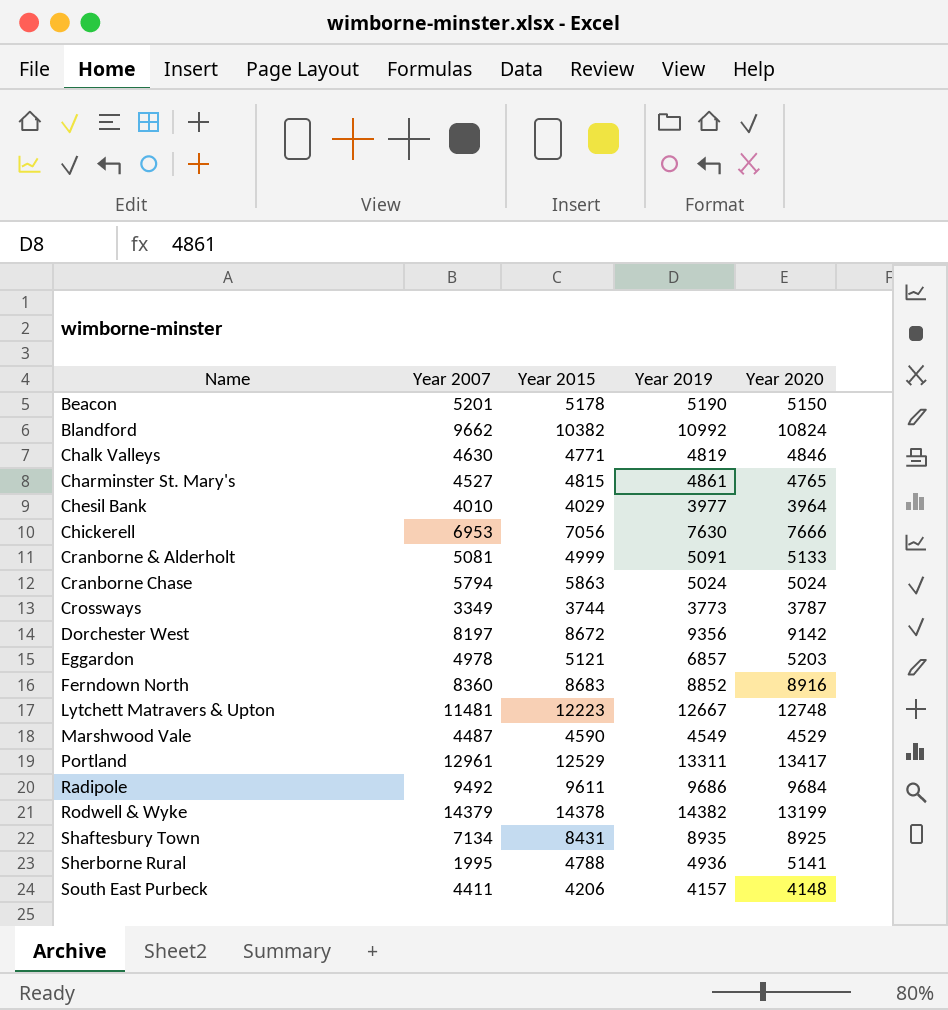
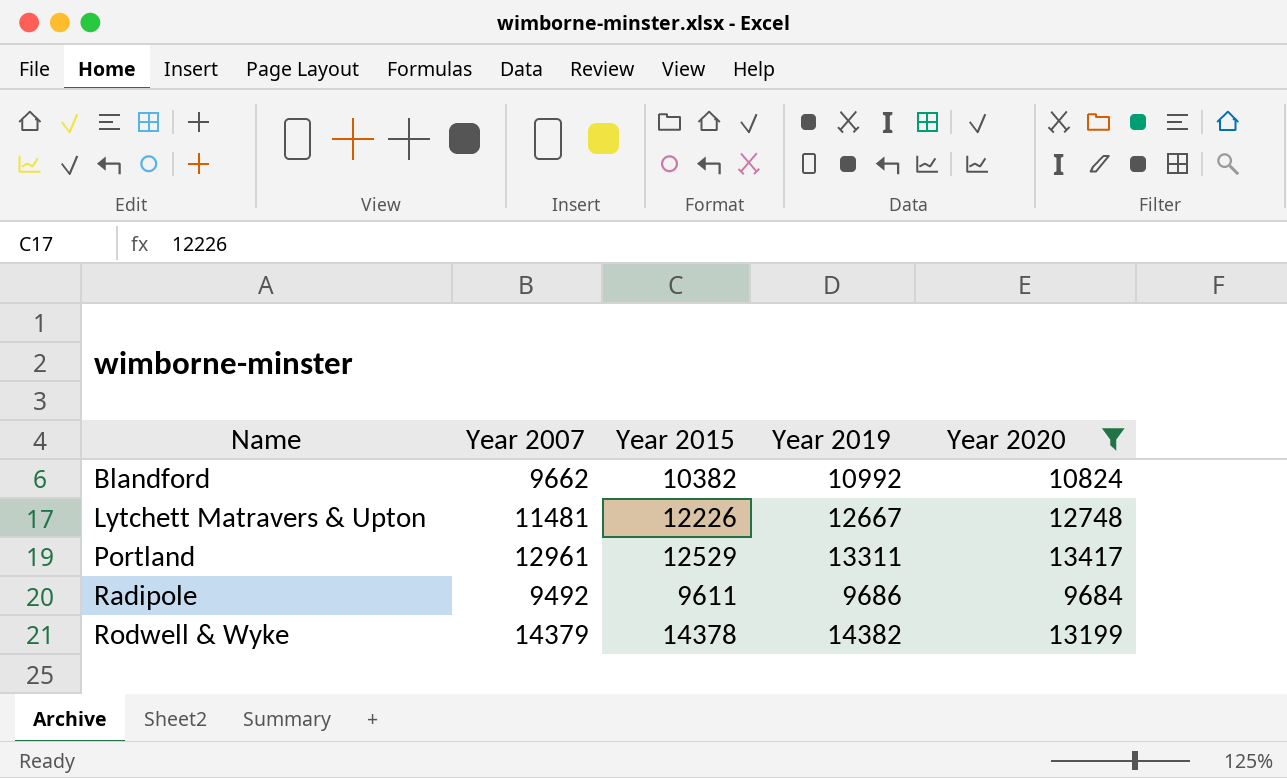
filter: none -> Year 2020 >= 9684
Lytchett Matravers & Upton | Year 2015: 12223 -> 12226

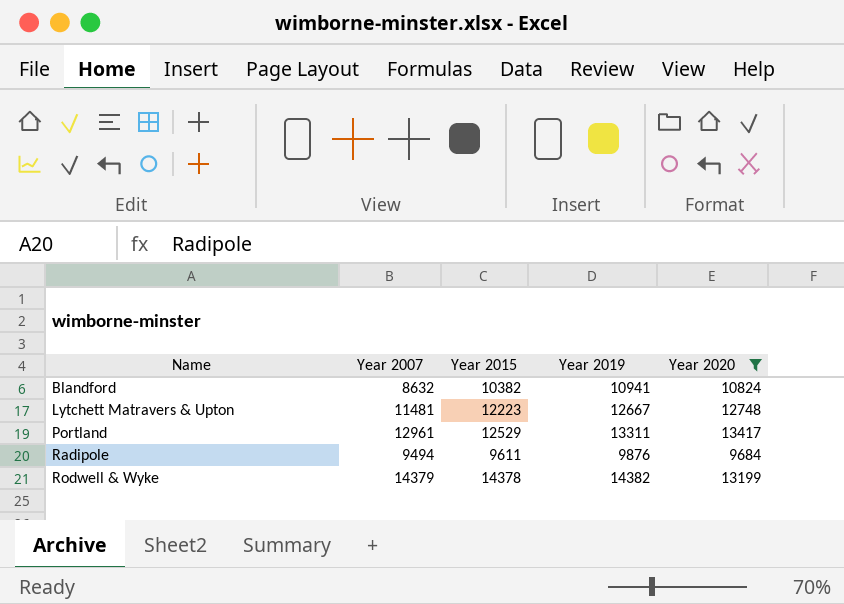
Blandford | Year 2007: 9662 -> 8632
Blandford | Year 2019: 10992 -> 10941
Lytchett Matravers & Upton | Year 2015: 12226 -> 12223
Radipole | Year 2007: 9492 -> 9494
Radipole | Year 2019: 9686 -> 9876

